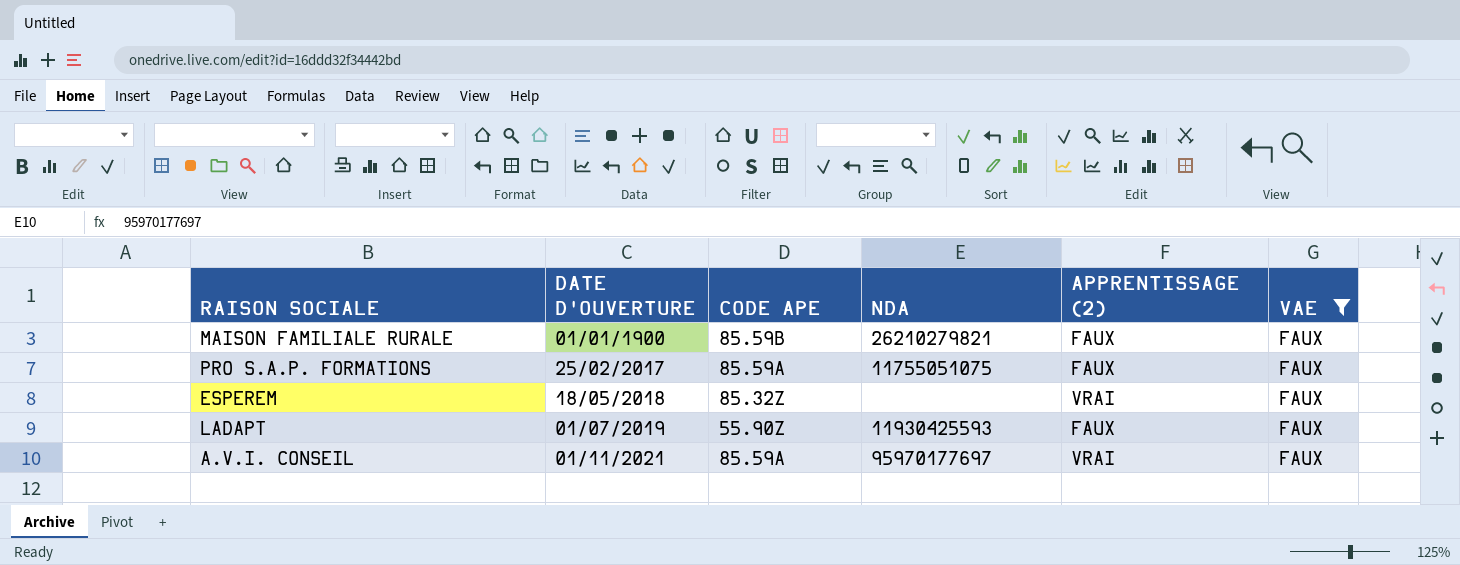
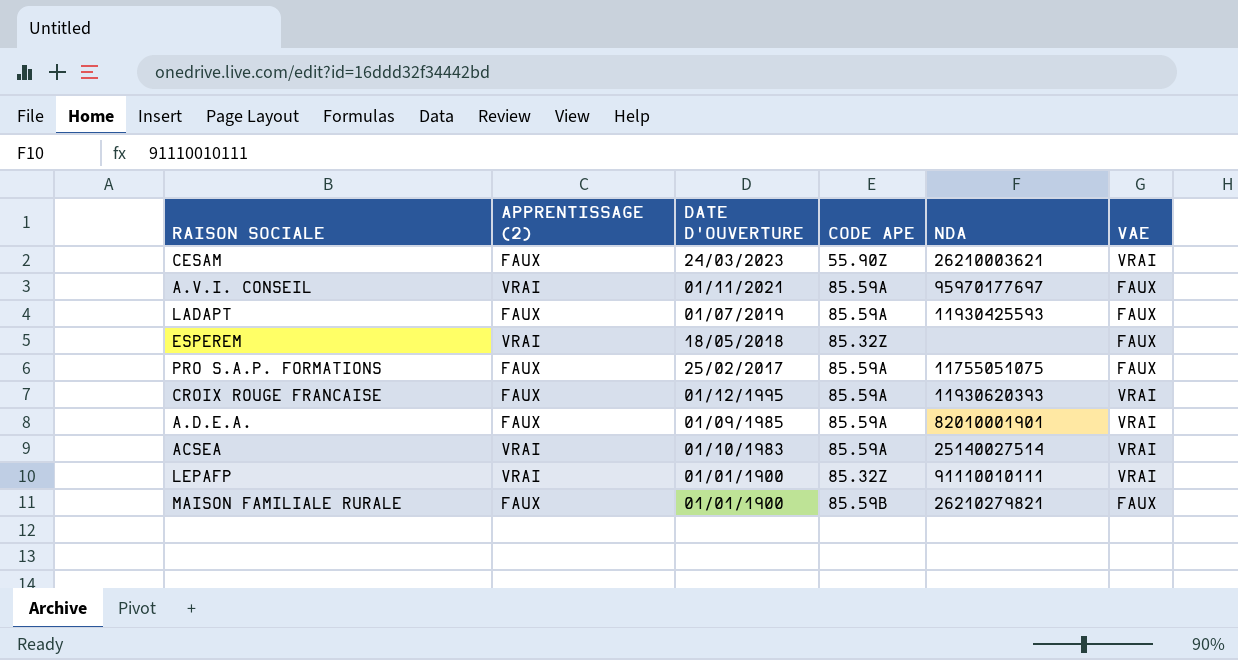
filter: VAE = FAUX -> none
row order: DATE D'OUVERTURE ascending -> DATE D'OUVERTURE descending
column APPRENTISSAGE (2) | position: 5 -> 2
LADAPT | CODE APE: 55.90Z -> 85.59A

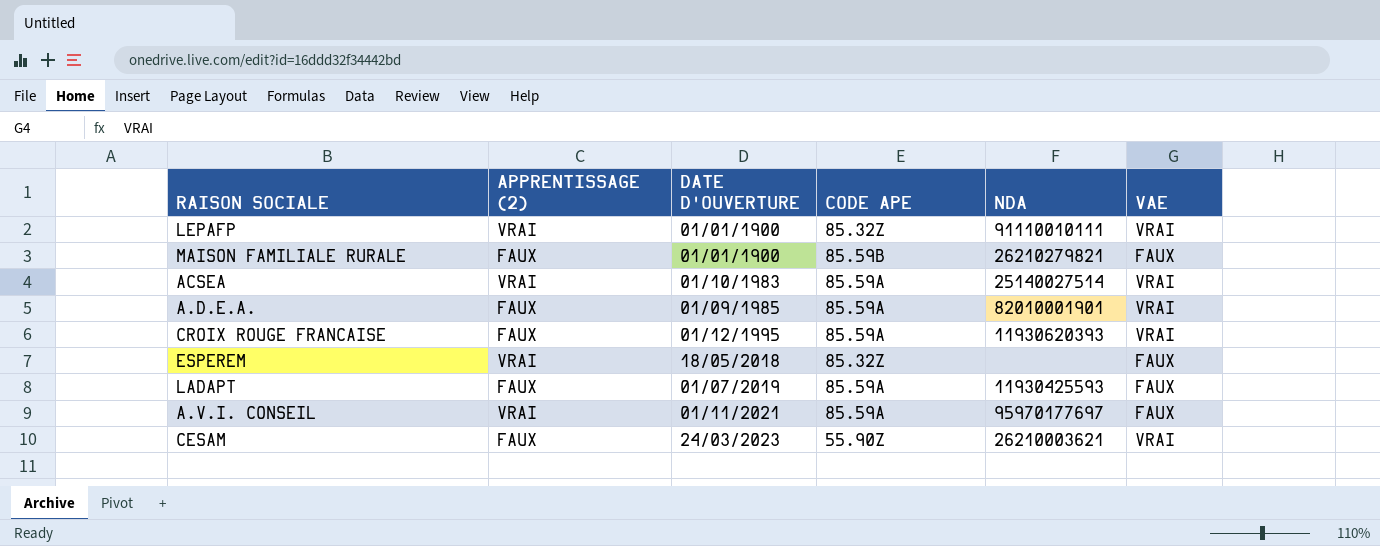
row order: DATE D'OUVERTURE descending -> DATE D'OUVERTURE ascending
row PRO S.A.P. FORMATIONS: FAUX | 25/02/2017 | 85.59A | 11755051075 | FAUX -> none

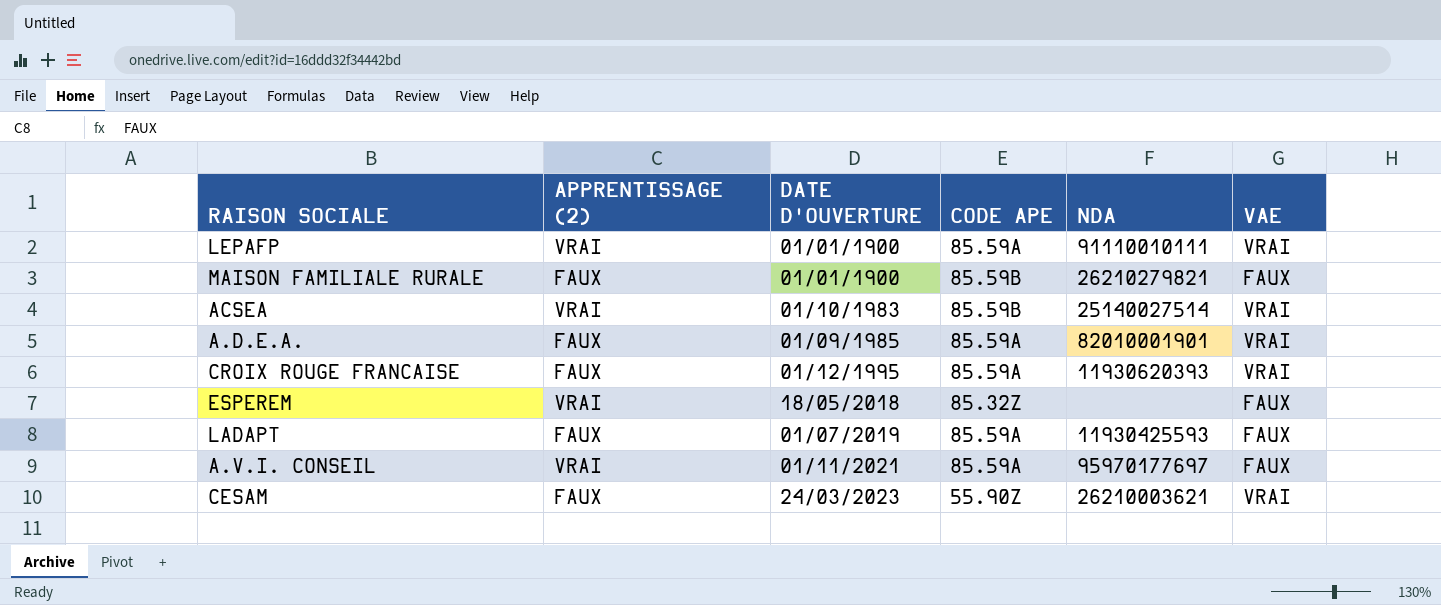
LEPAFP | CODE APE: 85.32Z -> 85.59A
ACSEA | CODE APE: 85.59A -> 85.59B

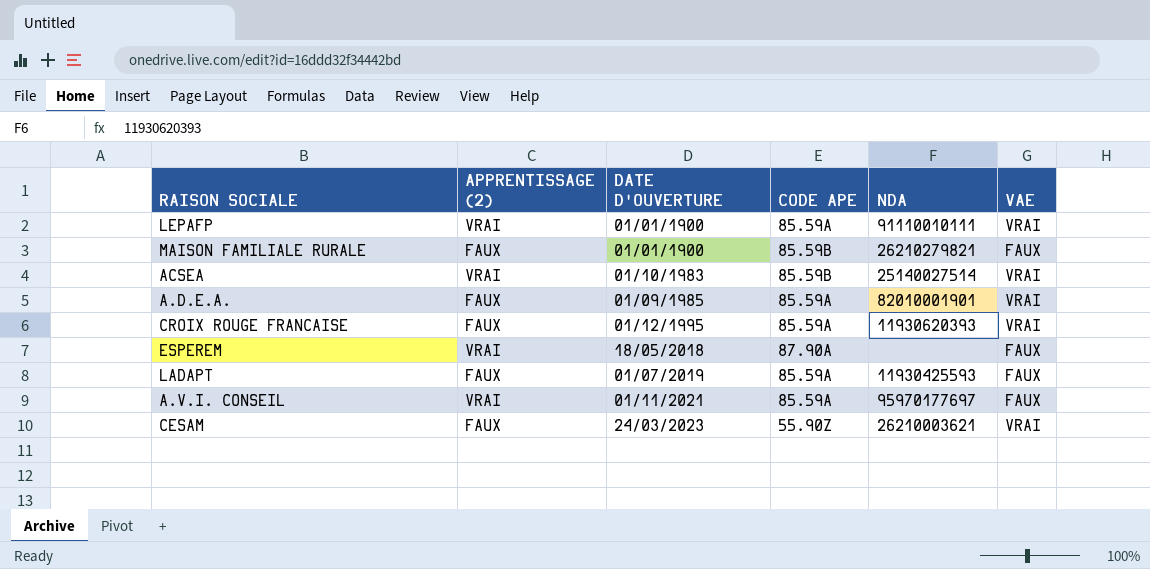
ESPEREM | CODE APE: 85.32Z -> 87.90A

